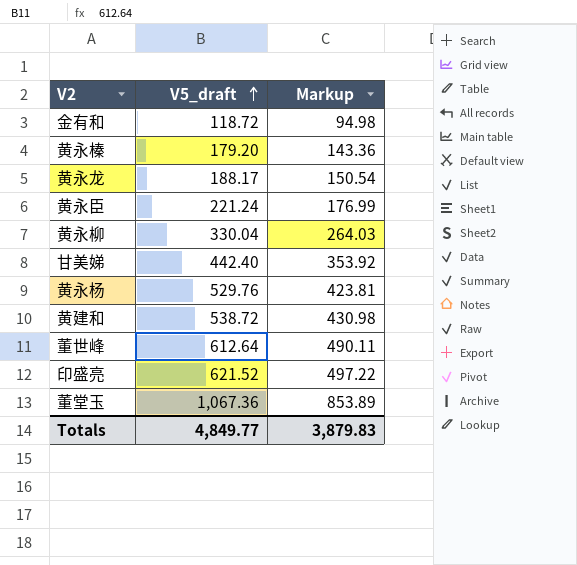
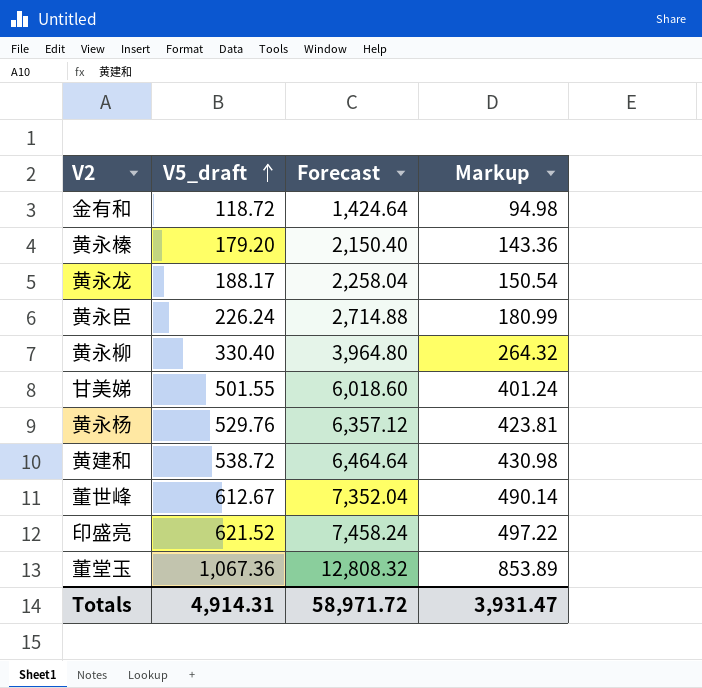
column Forecast | formula: none -> [V5_draft] * 12
黄永臣 | V5_draft: 221.24 -> 226.24
黄永臣 | Markup: 176.99 -> 180.99
黄永柳 | V5_draft: 330.04 -> 330.40
黄永柳 | Markup: 264.03 -> 264.32
甘美娣 | V5_draft: 442.40 -> 501.55
甘美娣 | Markup: 353.92 -> 401.24
董世峰 | V5_draft: 612.64 -> 612.67
董世峰 | Markup: 490.11 -> 490.14
Totals | V5_draft: 4,849.77 -> 4,914.31
Totals | Markup: 3,879.83 -> 3,931.47

